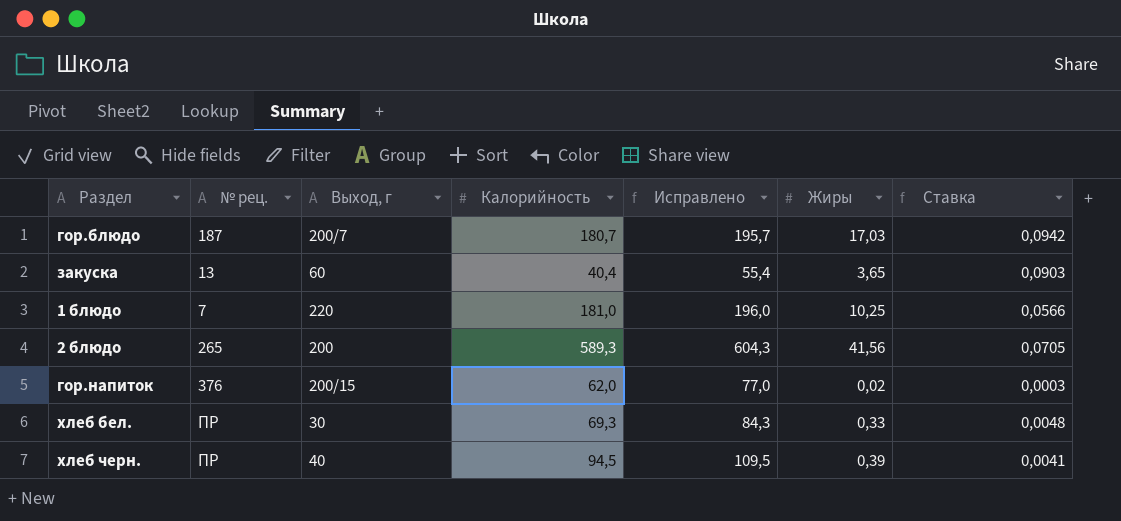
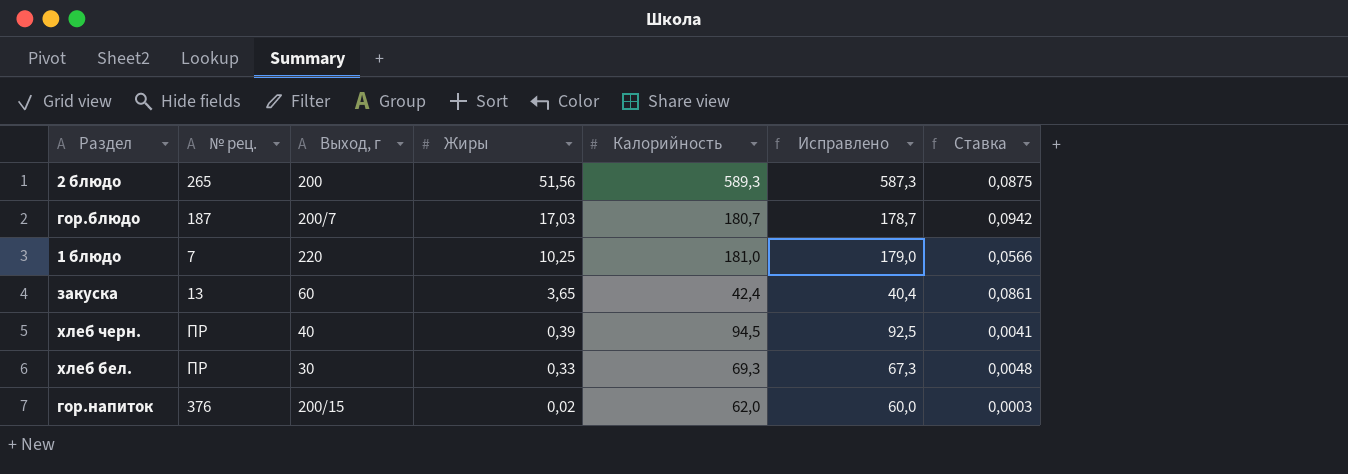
row order: none -> Жиры descending
column Жиры | position: 6 -> 4
column Исправлено | formula: [Калорийность] + 15 -> [Калорийность] - 2
2 блюдо | Жиры: 41,56 -> 51,56
2 блюдо | Ставка: 0,0705 -> 0,0875
закуска | Калорийность: 40,4 -> 42,4
закуска | Ставка: 0,0903 -> 0,0861

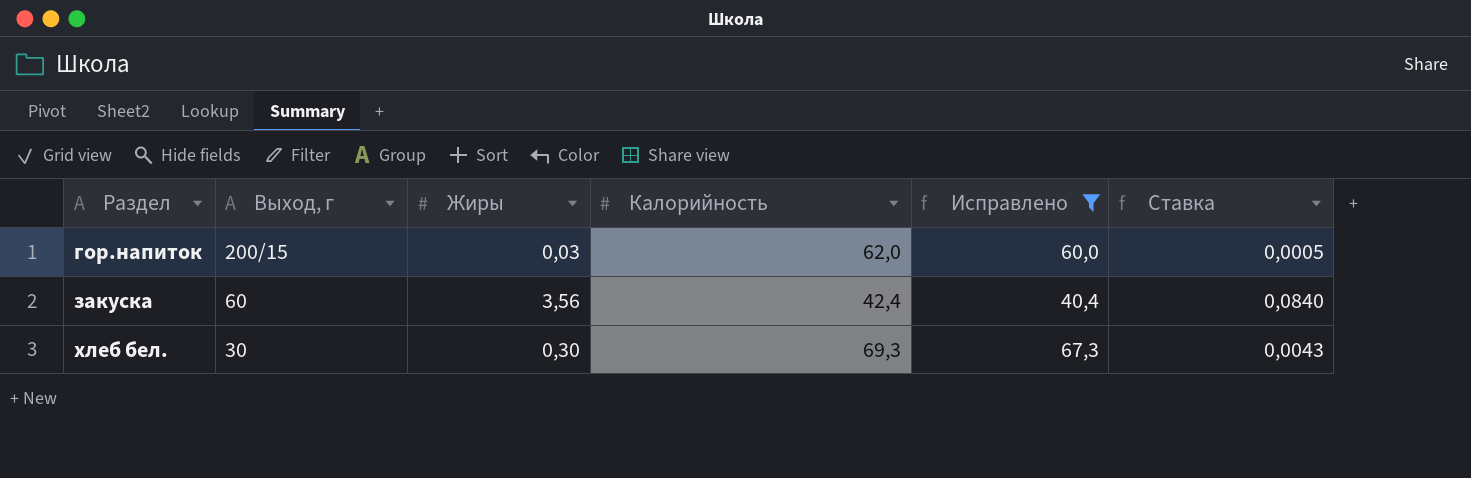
filter: none -> Исправлено <= 67,3
row order: Жиры descending -> Раздел ascending
column № рец. | position: 2 -> none
гор.напиток | Жиры: 0,02 -> 0,03
гор.напиток | Ставка: 0,0003 -> 0,0005
закуска | Жиры: 3,65 -> 3,56
закуска | Ставка: 0,0861 -> 0,0840
хлеб бел. | Жиры: 0,33 -> 0,30
хлеб бел. | Ставка: 0,0048 -> 0,0043

